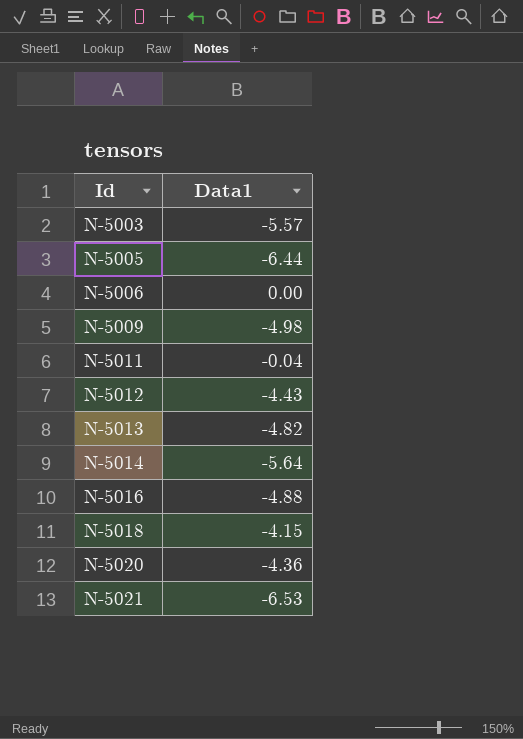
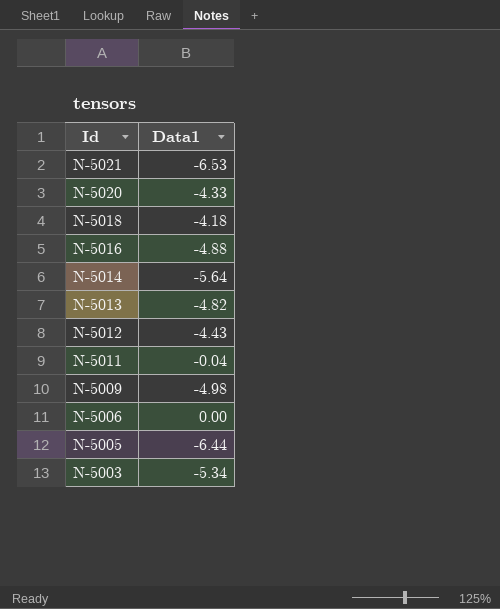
row order: Id ascending -> Id descending
N-5020 | Data1: -4.36 -> -4.33
N-5018 | Data1: -4.15 -> -4.18
N-5003 | Data1: -5.57 -> -5.34

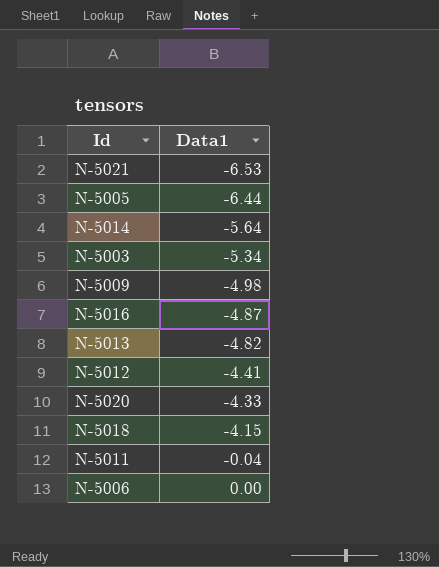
row order: Id descending -> Data1 ascending
N-5016 | Data1: -4.88 -> -4.87
N-5012 | Data1: -4.43 -> -4.41
N-5018 | Data1: -4.18 -> -4.15

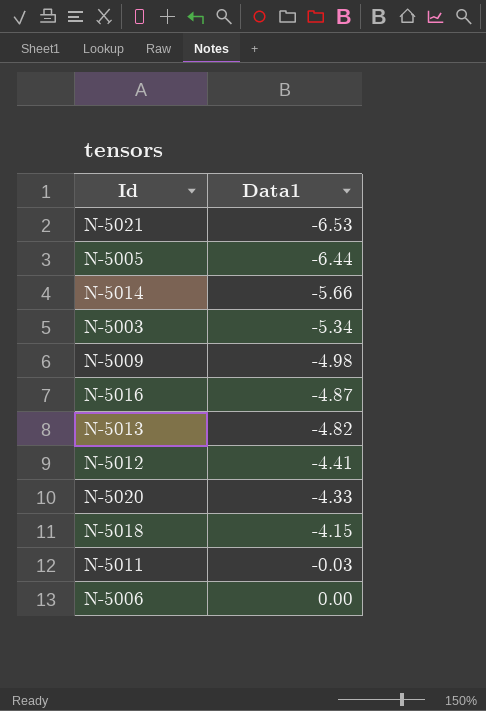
N-5014 | Data1: -5.64 -> -5.66
N-5011 | Data1: -0.04 -> -0.03

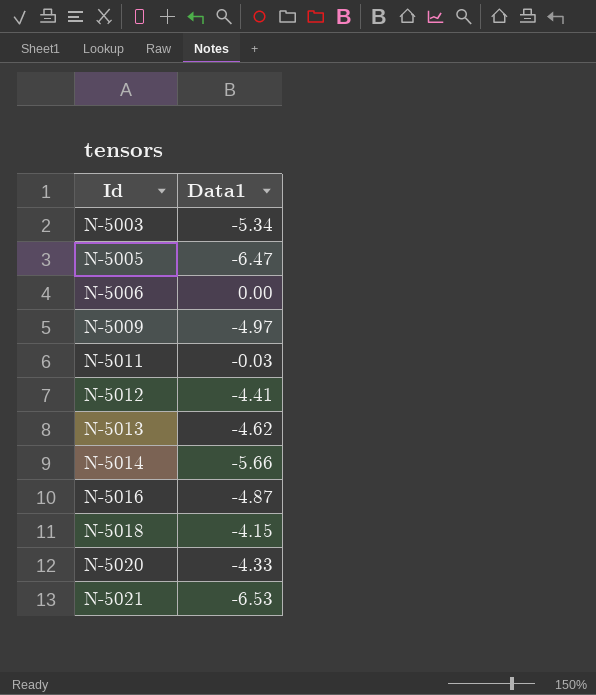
row order: Data1 ascending -> Id ascending
N-5005 | Data1: -6.44 -> -6.47
N-5009 | Data1: -4.98 -> -4.97
N-5013 | Data1: -4.82 -> -4.62

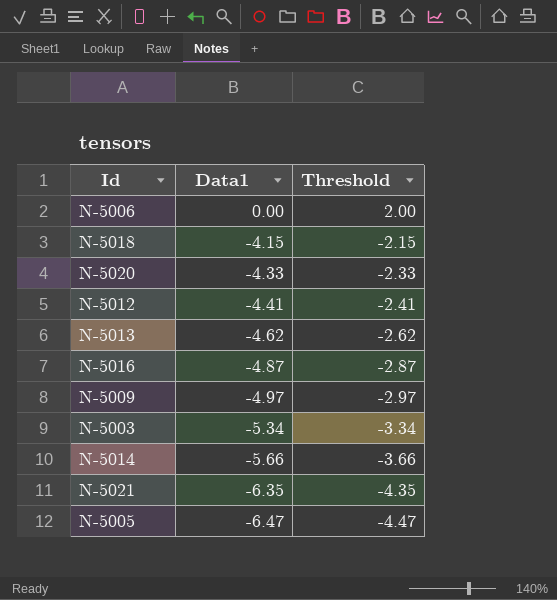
row order: Id ascending -> Data1 descending
column Threshold | formula: none -> [Data1] + 2
row N-5011: -0.03 -> none
N-5021 | Data1: -6.53 -> -6.35

